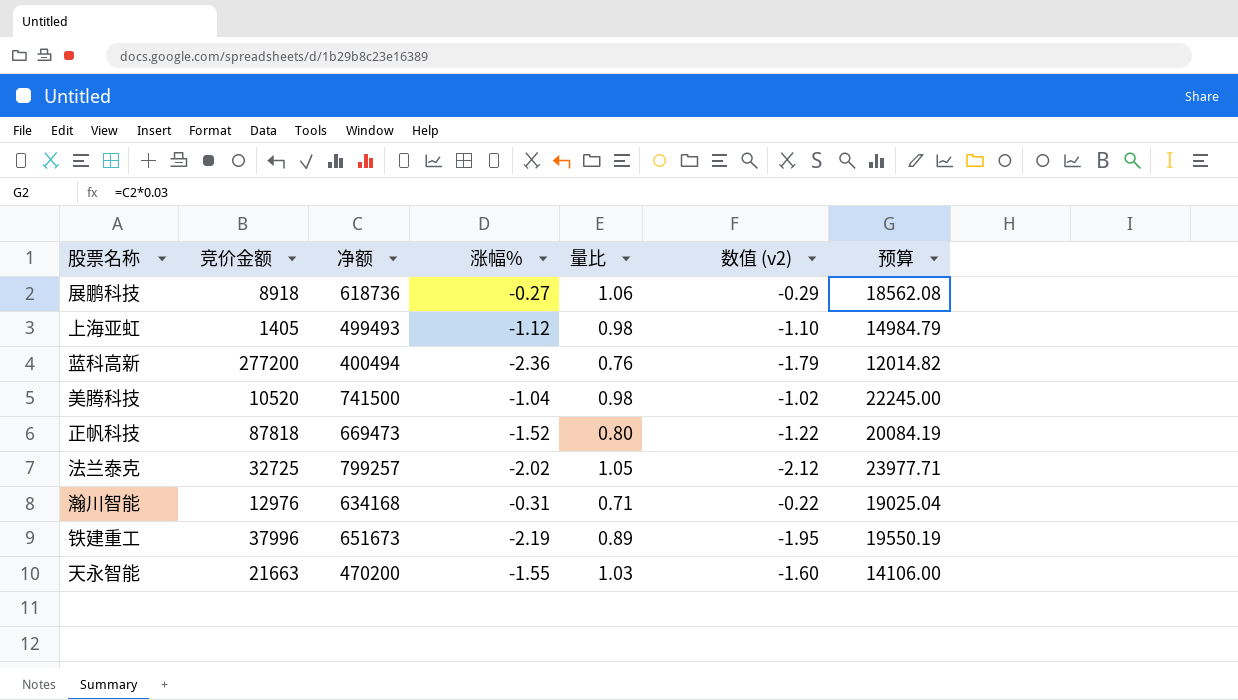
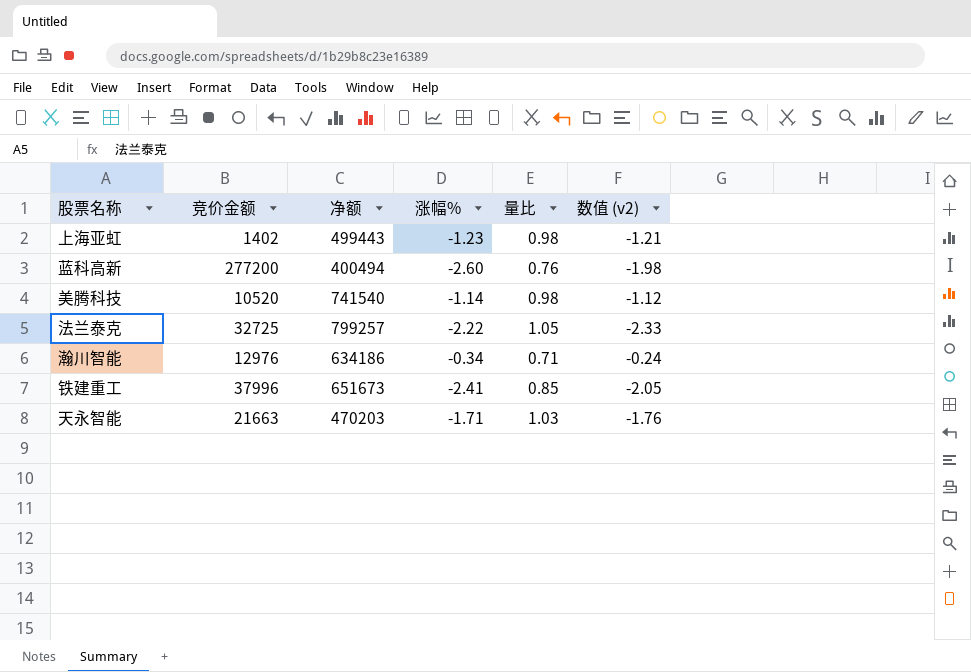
column 预算 | formula: [净额] * 0.03 -> none
row 展鹏科技: 8918 | 618736 | -0.27 | 1.06 | -0.29 | 18562.08 -> none
row 正帆科技: 87818 | 669473 | -1.52 | 0.80 | -1.22 | 20084.19 -> none
上海亚虹 | 竞价金额: 1405 -> 1402
上海亚虹 | 净额: 499493 -> 499443
上海亚虹 | 涨幅%: -1.12 -> -1.23
上海亚虹 | 数值 (v2): -1.10 -> -1.21
蓝科高新 | 涨幅%: -2.36 -> -2.60
蓝科高新 | 数值 (v2): -1.79 -> -1.98
美腾科技 | 净额: 741500 -> 741540
美腾科技 | 涨幅%: -1.04 -> -1.14
美腾科技 | 数值 (v2): -1.02 -> -1.12
法兰泰克 | 涨幅%: -2.02 -> -2.22
法兰泰克 | 数值 (v2): -2.12 -> -2.33
瀚川智能 | 净额: 634168 -> 634186
瀚川智能 | 涨幅%: -0.31 -> -0.34
瀚川智能 | 数值 (v2): -0.22 -> -0.24
铁建重工 | 涨幅%: -2.19 -> -2.41
铁建重工 | 量比: 0.89 -> 0.85
铁建重工 | 数值 (v2): -1.95 -> -2.05
天永智能 | 净额: 470200 -> 470203
天永智能 | 涨幅%: -1.55 -> -1.71
天永智能 | 数值 (v2): -1.60 -> -1.76

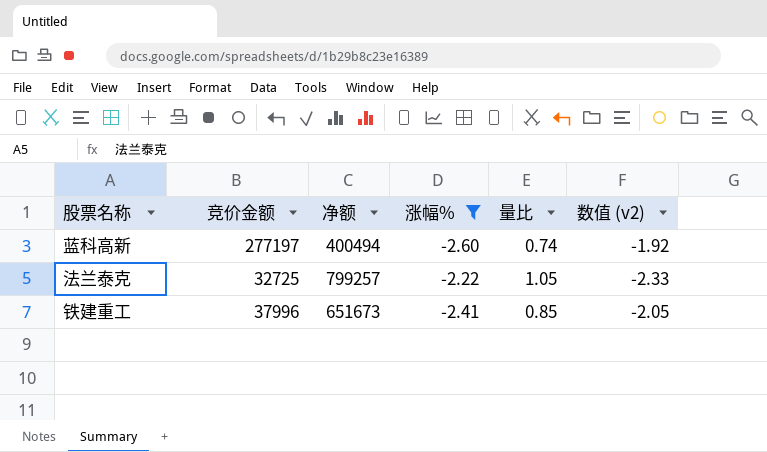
filter: none -> 涨幅% <= -2.22
蓝科高新 | 竞价金额: 277200 -> 277197
蓝科高新 | 量比: 0.76 -> 0.74
蓝科高新 | 数值 (v2): -1.98 -> -1.92

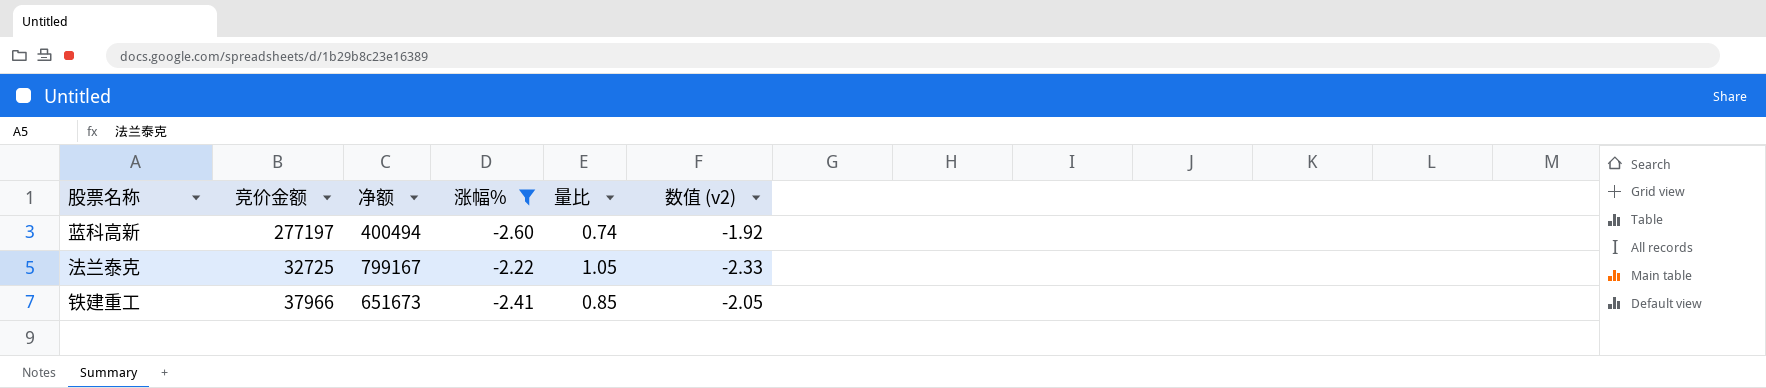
法兰泰克 | 净额: 799257 -> 799167
铁建重工 | 竞价金额: 37996 -> 37966

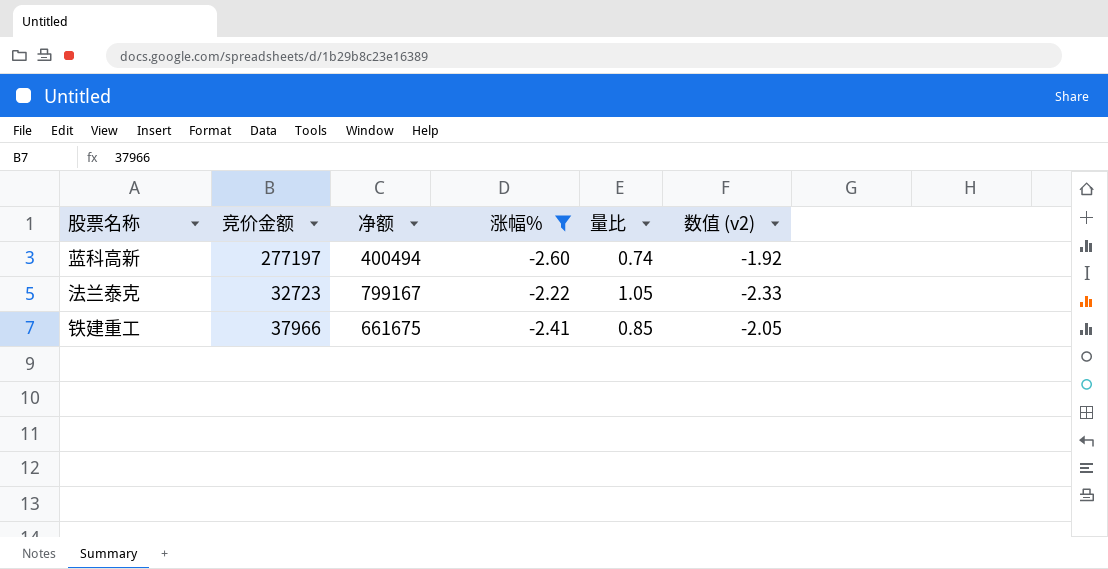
法兰泰克 | 竞价金额: 32725 -> 32723
铁建重工 | 净额: 651673 -> 661675

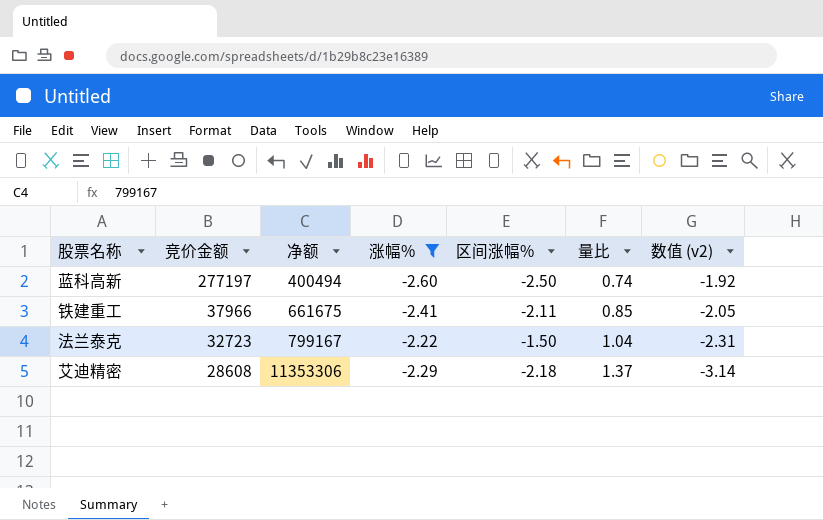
row order: none -> 竞价金额 descending
column 区间涨幅% | position: none -> 5
法兰泰克 | 量比: 1.05 -> 1.04
法兰泰克 | 数值 (v2): -2.33 -> -2.31
row 艾迪精密: none -> 28608 | 11353306 | -2.29 | -2.18 | 1.37 | -3.14

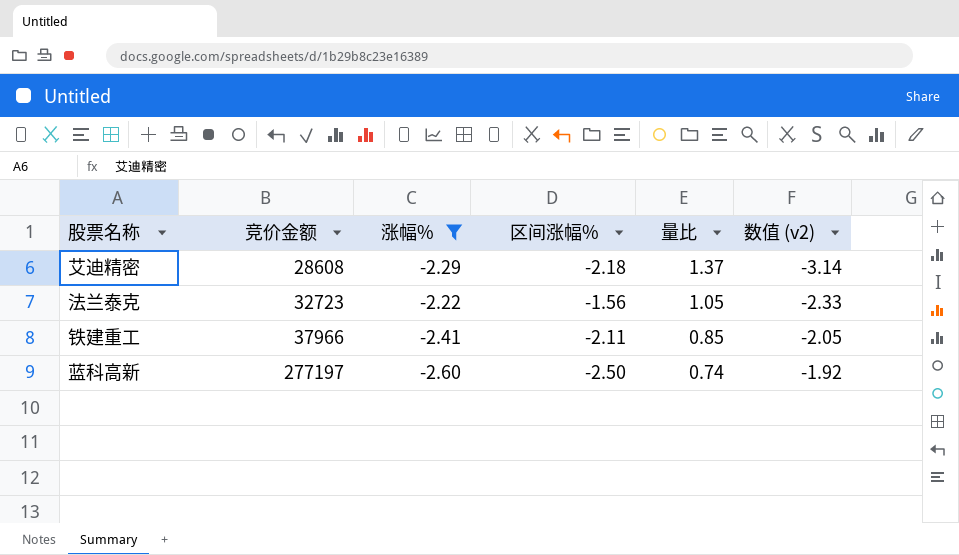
row order: 竞价金额 descending -> 竞价金额 ascending
column 净额 | position: 3 -> none
法兰泰克 | 区间涨幅%: -1.50 -> -1.56
法兰泰克 | 量比: 1.04 -> 1.05
法兰泰克 | 数值 (v2): -2.31 -> -2.33

